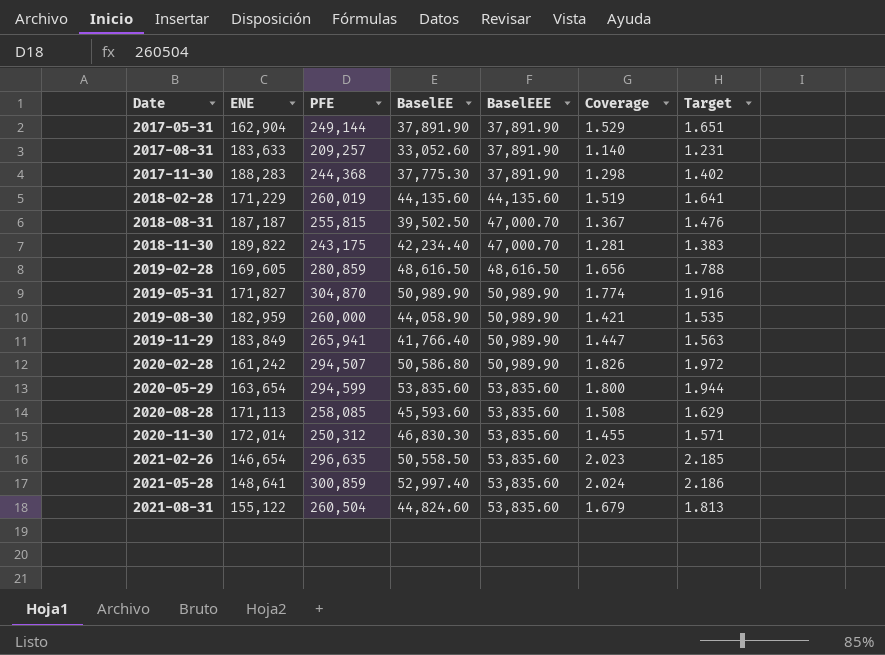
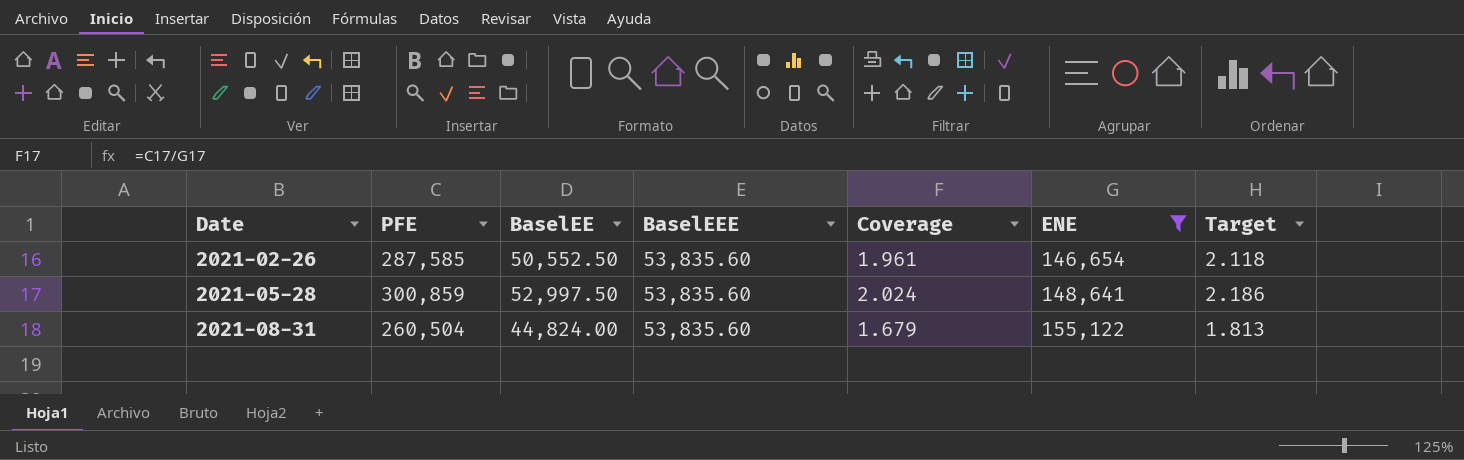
filter: none -> ENE <= 155,122
column ENE | position: 2 -> 6
2021-02-26 | PFE: 296,635 -> 287,585
2021-02-26 | BaselEE: 50,558.50 -> 50,552.50
2021-02-26 | Coverage: 2.023 -> 1.961
2021-02-26 | Target: 2.185 -> 2.118
2021-05-28 | BaselEE: 52,997.40 -> 52,997.50
2021-08-31 | BaselEE: 44,824.60 -> 44,824.00

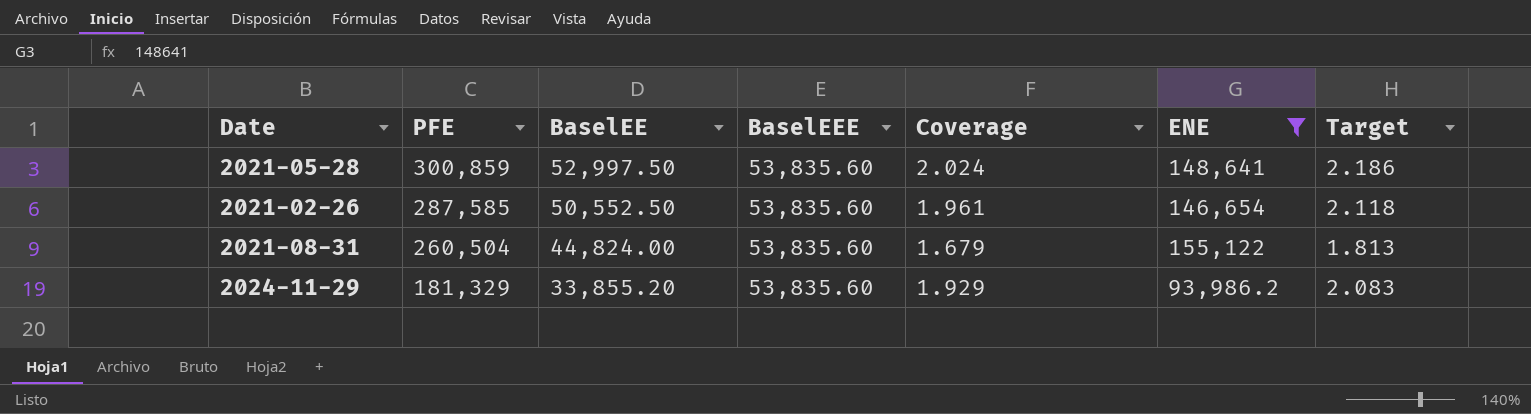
row order: Date ascending -> PFE descending
row 2024-11-29: none -> 181,329 | 33,855.20 | 53,835.60 | 1.929 | 93,986.2 | 2.083

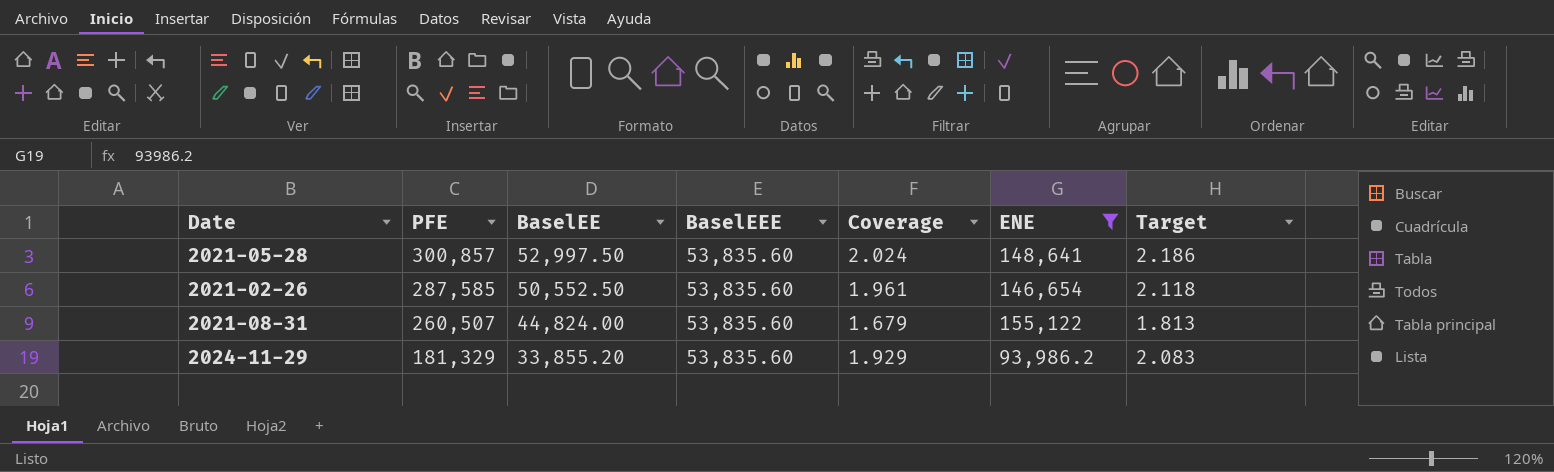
2021-05-28 | PFE: 300,859 -> 300,857
2021-08-31 | PFE: 260,504 -> 260,507

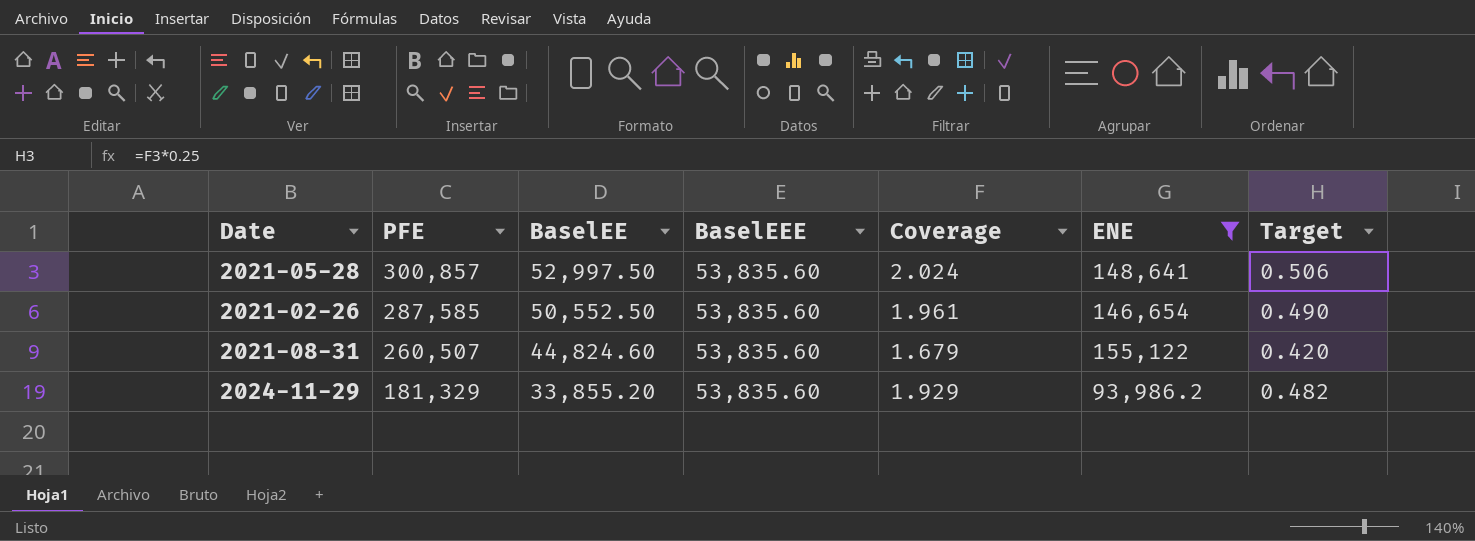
column Target | formula: [Coverage] * 1.08 -> [Coverage] * 0.25
2021-08-31 | BaselEE: 44,824.00 -> 44,824.60

